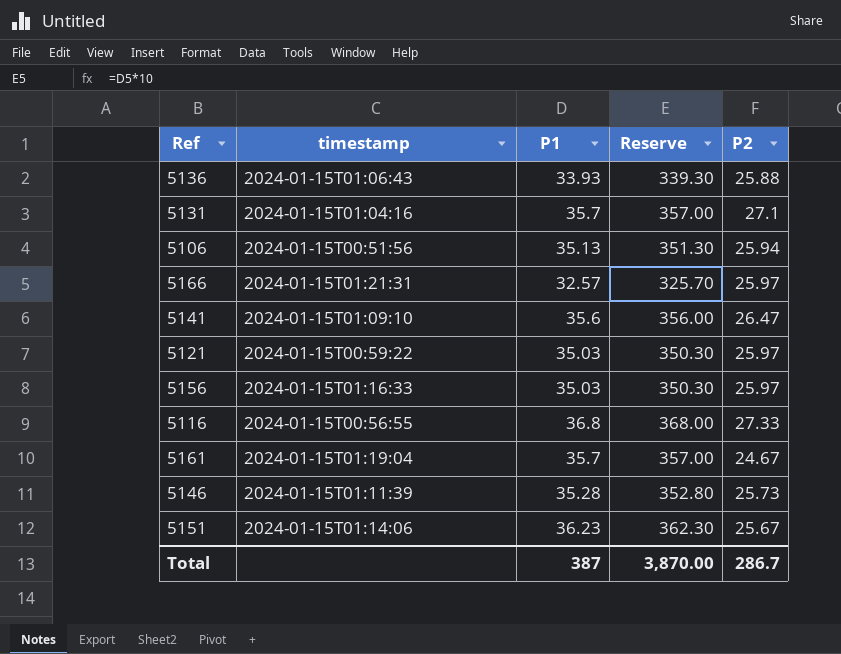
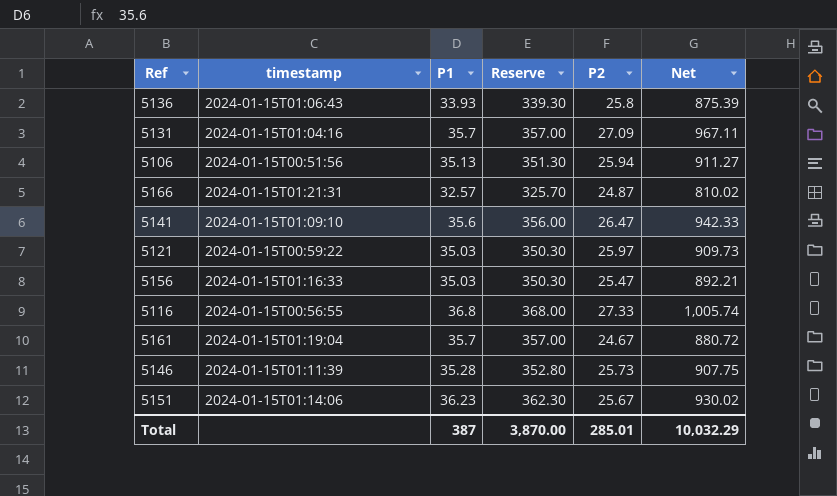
column Net | formula: none -> [P1] * [P2]
5136 | P2: 25.88 -> 25.8
5131 | P2: 27.1 -> 27.09
5166 | P2: 25.97 -> 24.87
5156 | P2: 25.97 -> 25.47
Total | P2: 286.7 -> 285.01

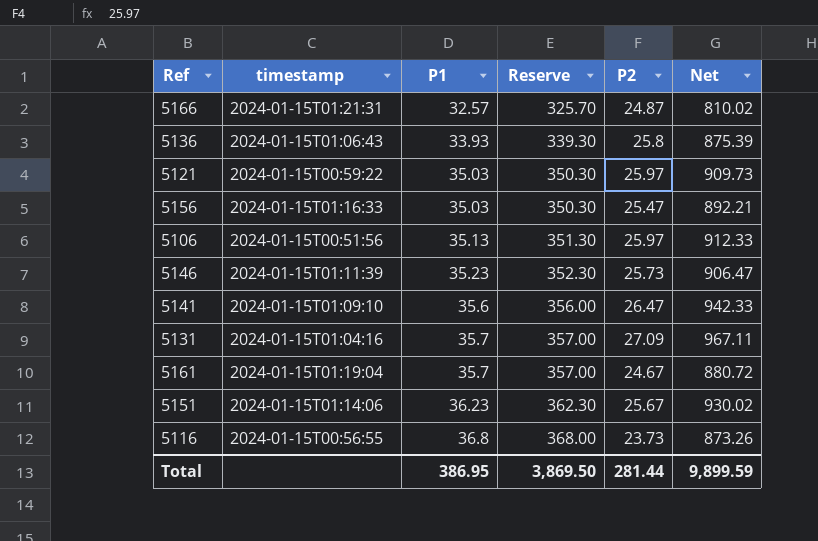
row order: none -> P1 ascending
5106 | P2: 25.94 -> 25.97
5106 | Net: 911.27 -> 912.33
5146 | P1: 35.28 -> 35.23
5146 | Reserve: 352.80 -> 352.30
5146 | Net: 907.75 -> 906.47
5116 | P2: 27.33 -> 23.73
5116 | Net: 1,005.74 -> 873.26
Total | P1: 387 -> 386.95
Total | Reserve: 3,870.00 -> 3,869.50
Total | P2: 285.01 -> 281.44
Total | Net: 10,032.29 -> 9,899.59

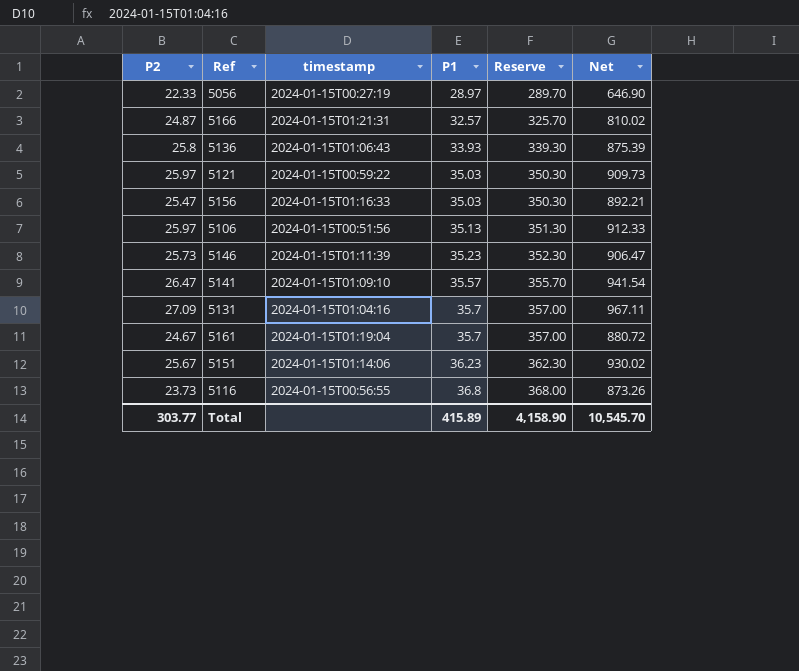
column P2 | position: 5 -> 1
row 5056: none -> 22.33 | 2024-01-15T00:27:19 | 28.97 | 289.70 | 646.90
5141 | P1: 35.6 -> 35.57
5141 | Reserve: 356.00 -> 355.70
5141 | Net: 942.33 -> 941.54
Total | P2: 281.44 -> 303.77
Total | P1: 386.95 -> 415.89
Total | Reserve: 3,869.50 -> 4,158.90
Total | Net: 9,899.59 -> 10,545.70

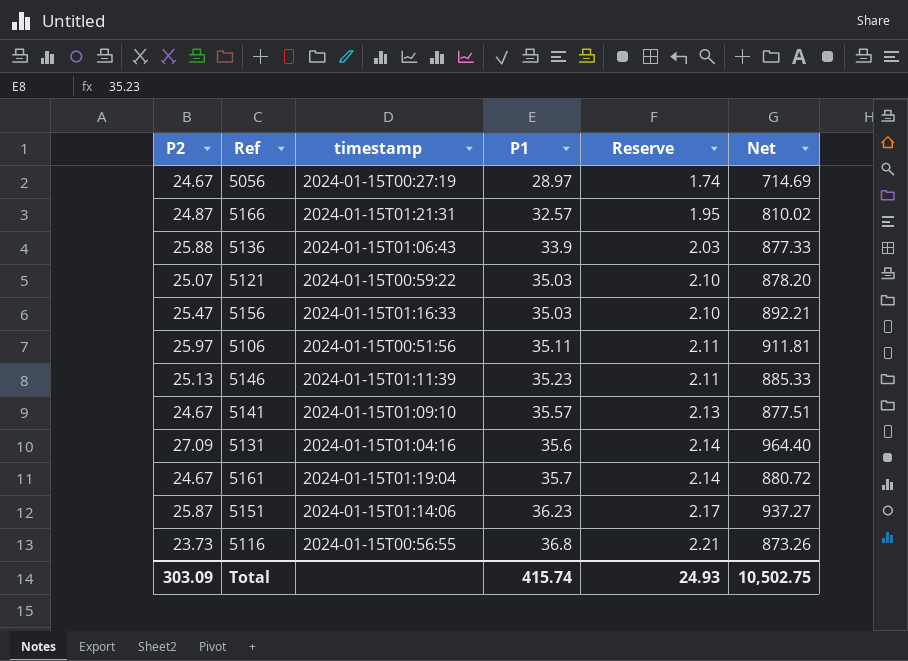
column Reserve | formula: [P1] * 10 -> [P1] * 0.06
5056 | P2: 22.33 -> 24.67
5056 | Net: 646.90 -> 714.69
5136 | P2: 25.8 -> 25.88
5136 | P1: 33.93 -> 33.9
5136 | Net: 875.39 -> 877.33
5121 | P2: 25.97 -> 25.07
5121 | Net: 909.73 -> 878.20
5106 | P1: 35.13 -> 35.11
5106 | Net: 912.33 -> 911.81
5146 | P2: 25.73 -> 25.13
5146 | Net: 906.47 -> 885.33
5141 | P2: 26.47 -> 24.67
5141 | Net: 941.54 -> 877.51
5131 | P1: 35.7 -> 35.6
5131 | Net: 967.11 -> 964.40
5151 | P2: 25.67 -> 25.87
5151 | Net: 930.02 -> 937.27
Total | P2: 303.77 -> 303.09
Total | P1: 415.89 -> 415.74
Total | Reserve: 4,158.90 -> 24.93
Total | Net: 10,545.70 -> 10,502.75

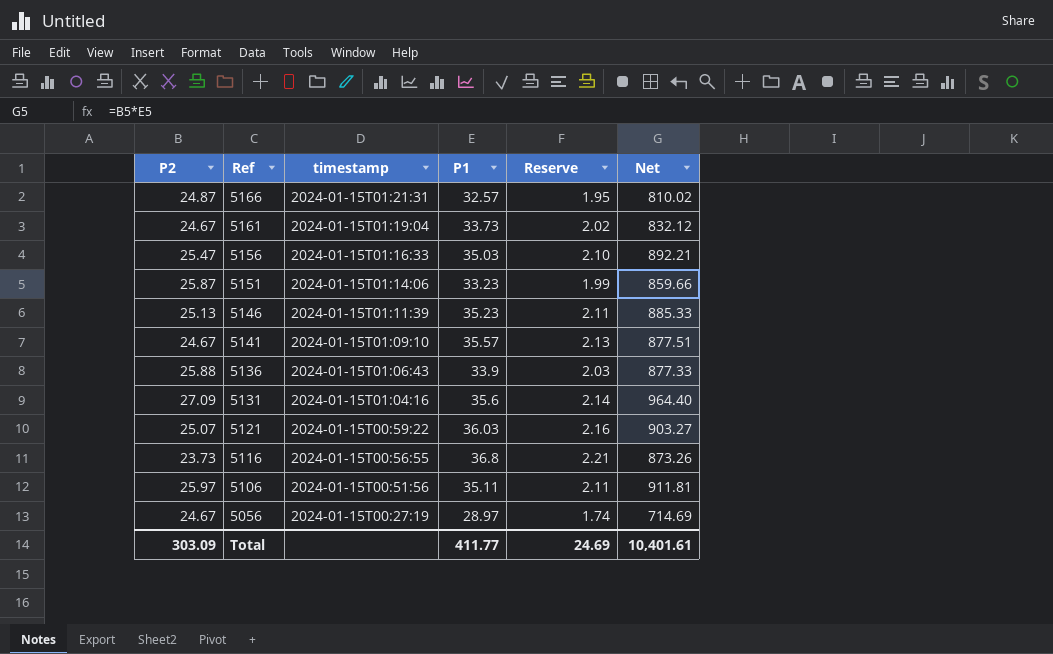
row order: P1 ascending -> Ref descending
5161 | P1: 35.7 -> 33.73
5161 | Reserve: 2.14 -> 2.02
5161 | Net: 880.72 -> 832.12
5151 | P1: 36.23 -> 33.23
5151 | Reserve: 2.17 -> 1.99
5151 | Net: 937.27 -> 859.66
5121 | P1: 35.03 -> 36.03
5121 | Reserve: 2.10 -> 2.16
5121 | Net: 878.20 -> 903.27
Total | P1: 415.74 -> 411.77
Total | Reserve: 24.93 -> 24.69
Total | Net: 10,502.75 -> 10,401.61

